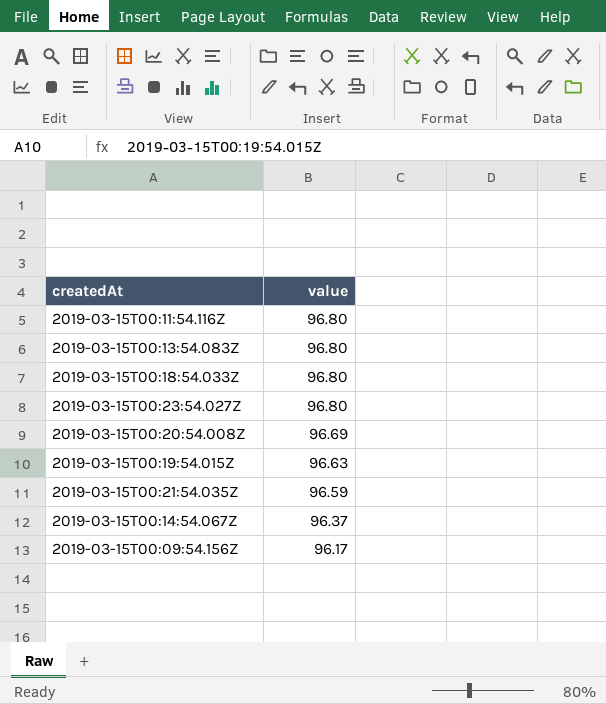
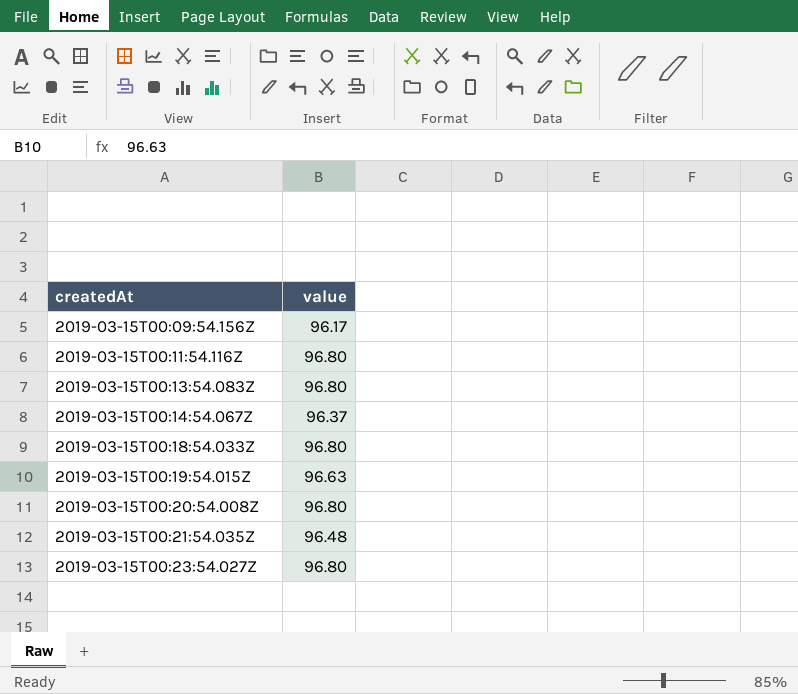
row order: value descending -> createdAt ascending
2019-03-15T00:20:54.008Z | value: 96.69 -> 96.80
2019-03-15T00:21:54.035Z | value: 96.59 -> 96.48

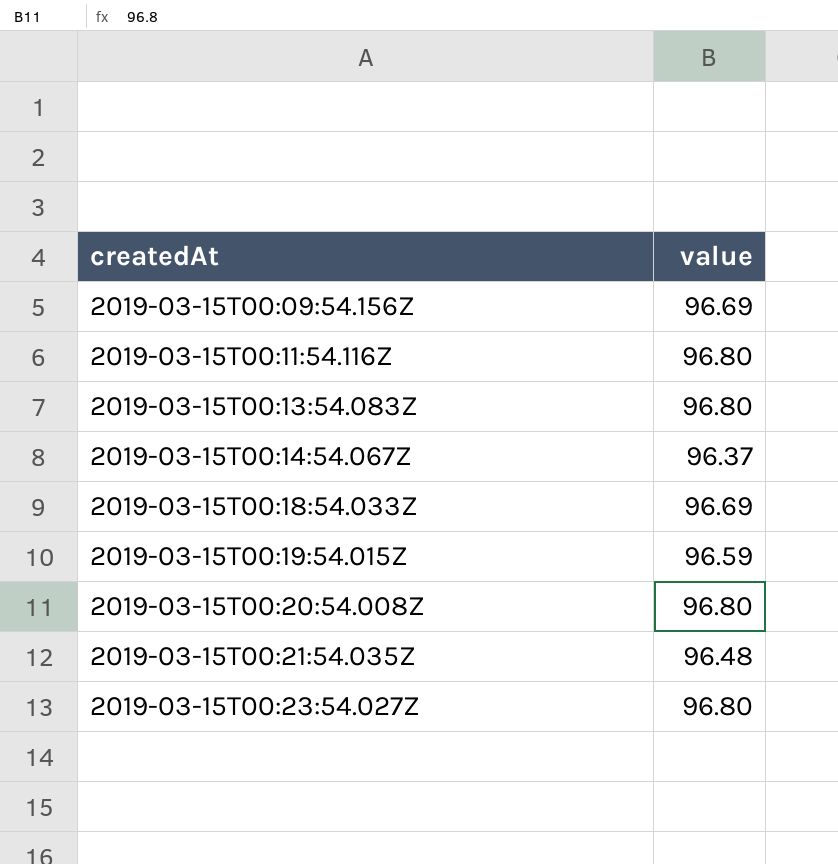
2019-03-15T00:09:54.156Z | value: 96.17 -> 96.69
2019-03-15T00:18:54.033Z | value: 96.80 -> 96.69
2019-03-15T00:19:54.015Z | value: 96.63 -> 96.59

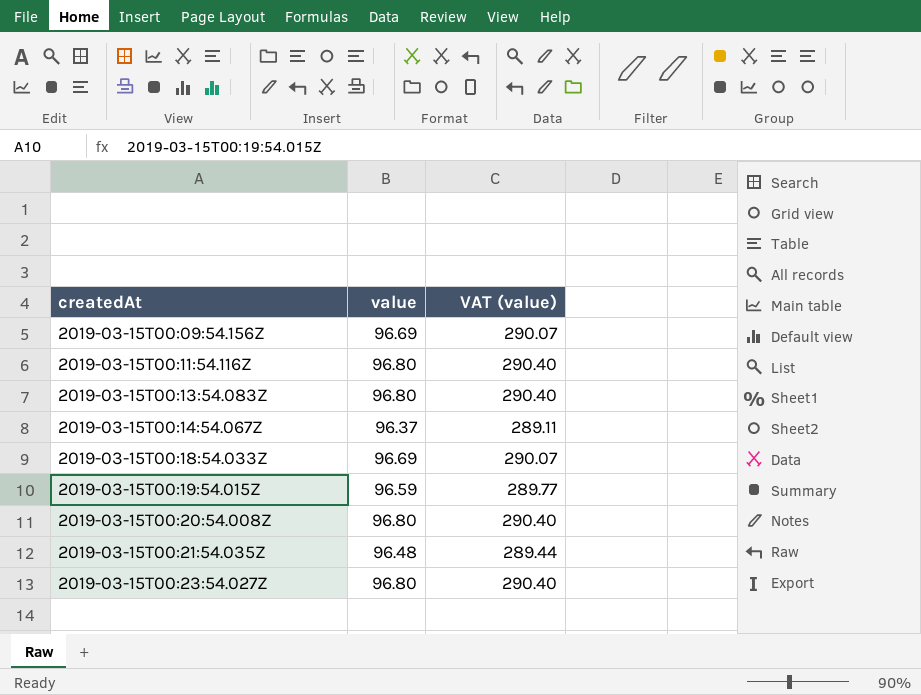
column VAT (value) | formula: none -> [value] * 3

